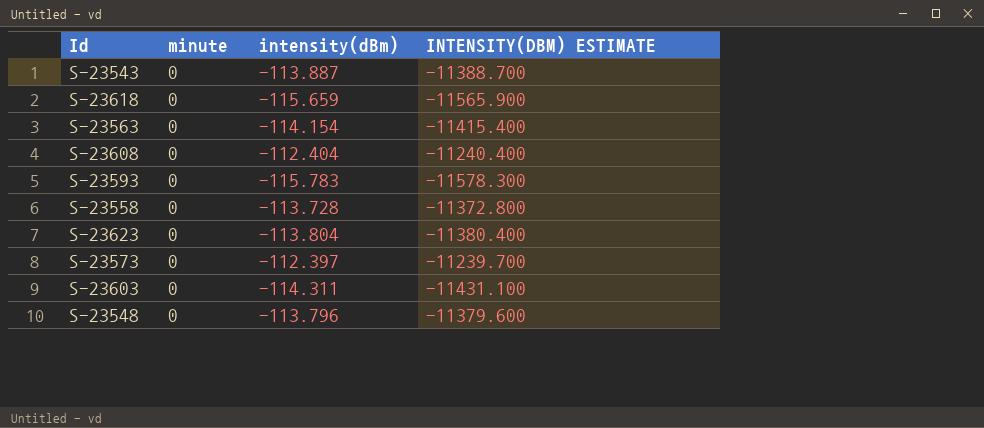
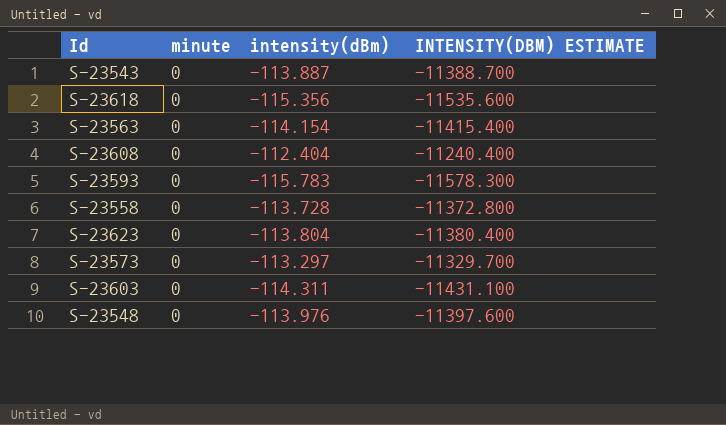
S-23618 | intensity(dBm): -115.659 -> -115.356
S-23618 | INTENSITY(DBM) ESTIMATE: -11565.900 -> -11535.600
S-23573 | intensity(dBm): -112.397 -> -113.297
S-23573 | INTENSITY(DBM) ESTIMATE: -11239.700 -> -11329.700
S-23548 | intensity(dBm): -113.796 -> -113.976
S-23548 | INTENSITY(DBM) ESTIMATE: -11379.600 -> -11397.600

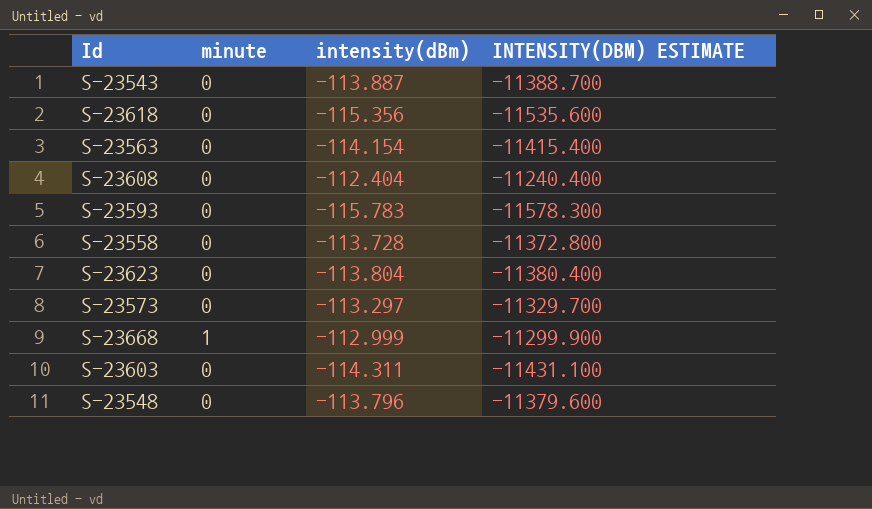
row S-23668: none -> 1 | -112.999 | -11299.900
S-23548 | intensity(dBm): -113.976 -> -113.796
S-23548 | INTENSITY(DBM) ESTIMATE: -11397.600 -> -11379.600

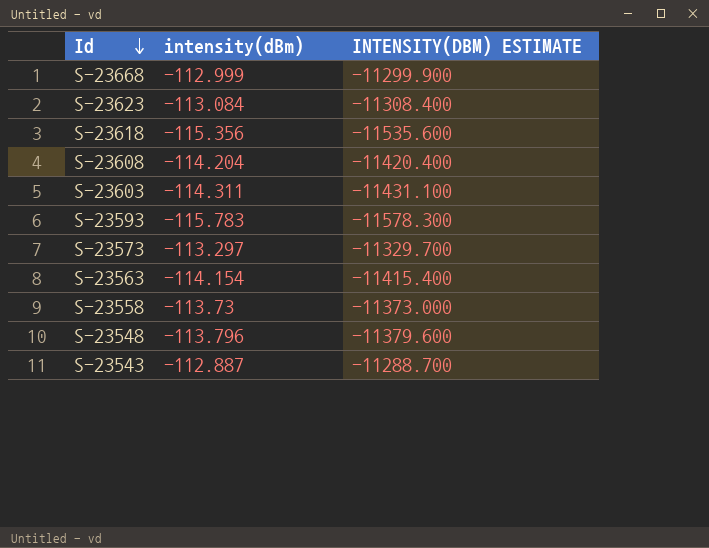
row order: none -> Id descending
column minute | position: 2 -> none
S-23623 | intensity(dBm): -113.804 -> -113.084
S-23623 | INTENSITY(DBM) ESTIMATE: -11380.400 -> -11308.400
S-23608 | intensity(dBm): -112.404 -> -114.204
S-23608 | INTENSITY(DBM) ESTIMATE: -11240.400 -> -11420.400
S-23558 | intensity(dBm): -113.728 -> -113.73
S-23558 | INTENSITY(DBM) ESTIMATE: -11372.800 -> -11373.000
S-23543 | intensity(dBm): -113.887 -> -112.887
S-23543 | INTENSITY(DBM) ESTIMATE: -11388.700 -> -11288.700

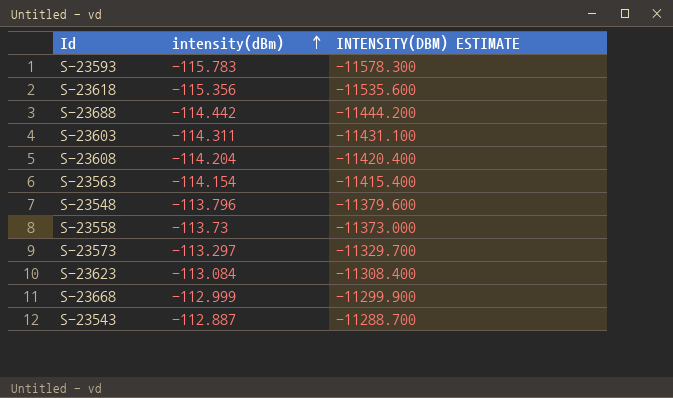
row order: Id descending -> intensity(dBm) ascending
row S-23688: none -> -114.442 | -11444.200

